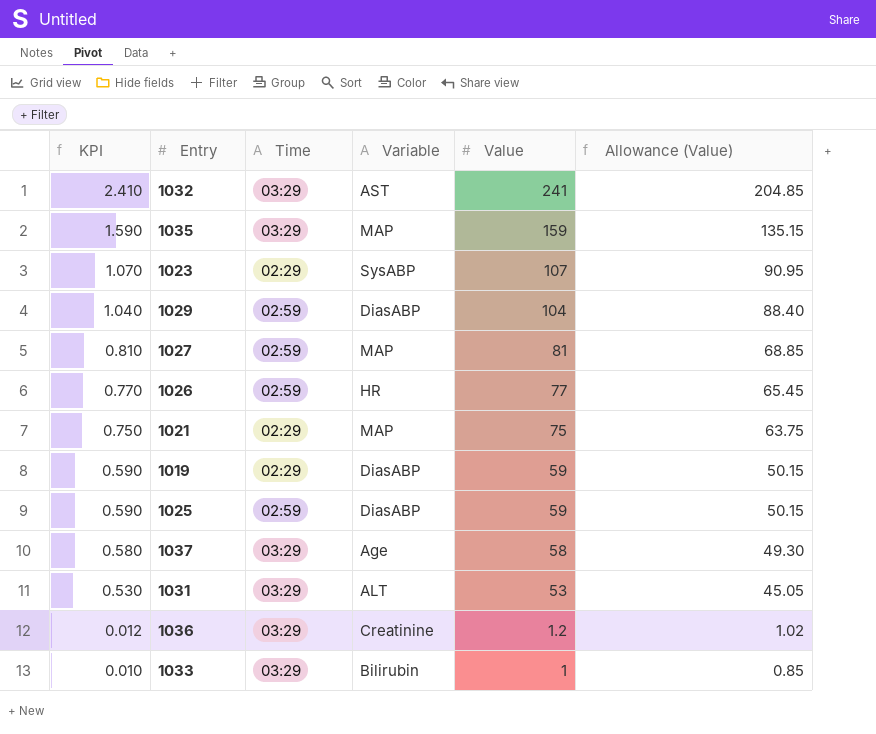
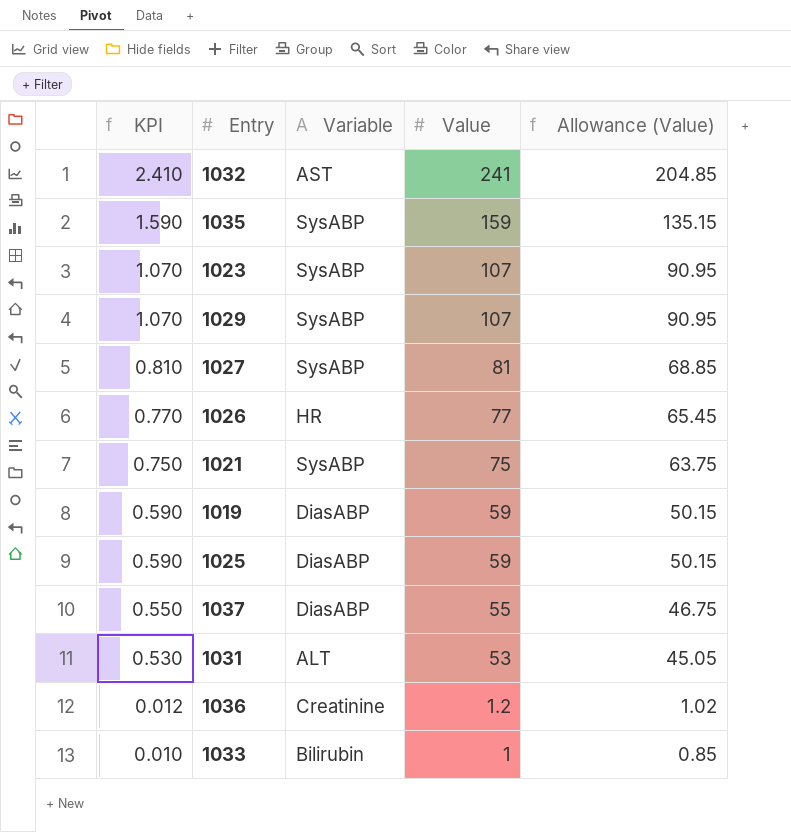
column Time | position: 3 -> none
1035 | Variable: MAP -> SysABP
1029 | KPI: 1.040 -> 1.070
1029 | Variable: DiasABP -> SysABP
1029 | Value: 104 -> 107
1029 | Allowance (Value): 88.40 -> 90.95
1027 | Variable: MAP -> SysABP
1021 | Variable: MAP -> SysABP
1037 | KPI: 0.580 -> 0.550
1037 | Variable: Age -> DiasABP
1037 | Value: 58 -> 55
1037 | Allowance (Value): 49.30 -> 46.75

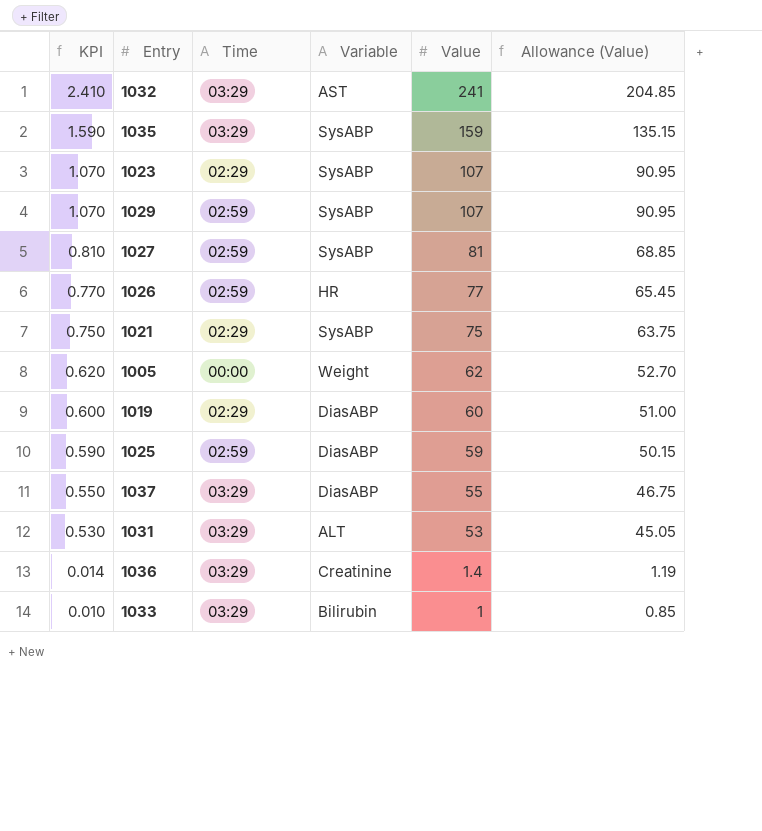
column Time | position: none -> 3
row 1005: none -> 0.620 | 00:00 | Weight | 62 | 52.70
1019 | KPI: 0.590 -> 0.600
1019 | Value: 59 -> 60
1019 | Allowance (Value): 50.15 -> 51.00
1036 | KPI: 0.012 -> 0.014
1036 | Value: 1.2 -> 1.4
1036 | Allowance (Value): 1.02 -> 1.19

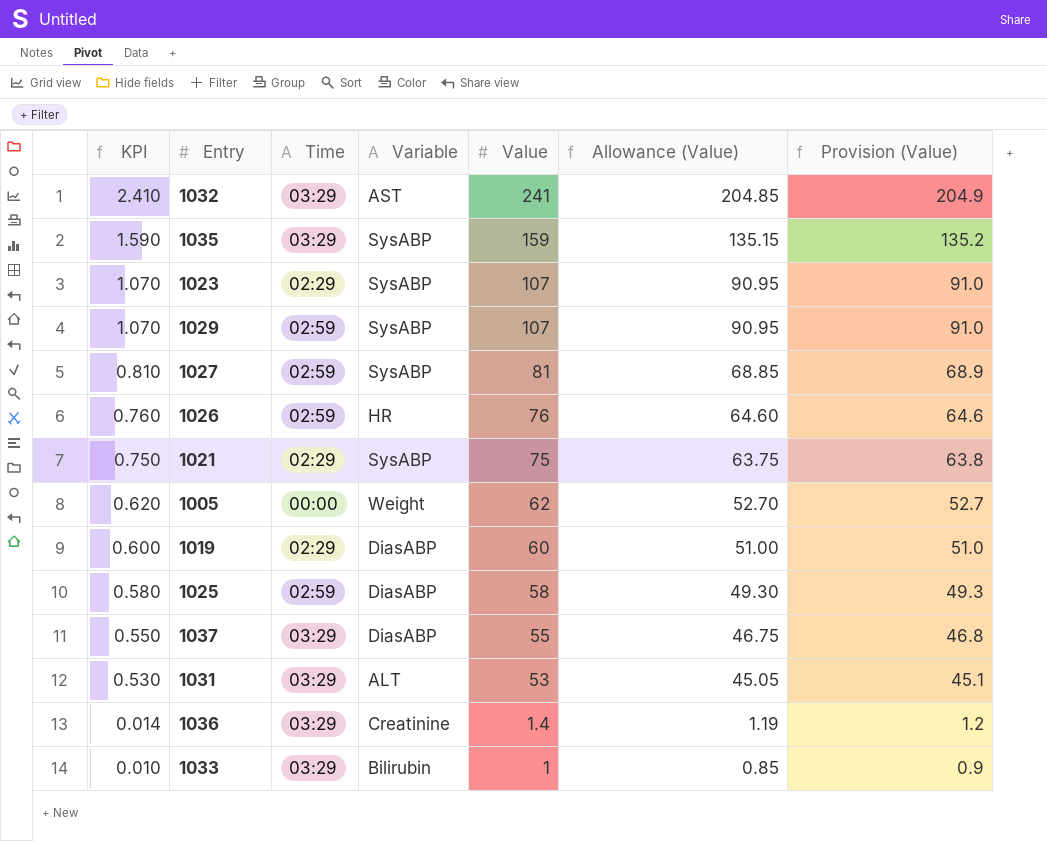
column Provision (Value) | formula: none -> [Value] * 0.85
1026 | KPI: 0.770 -> 0.760
1026 | Value: 77 -> 76
1026 | Allowance (Value): 65.45 -> 64.60
1025 | KPI: 0.590 -> 0.580
1025 | Value: 59 -> 58
1025 | Allowance (Value): 50.15 -> 49.30

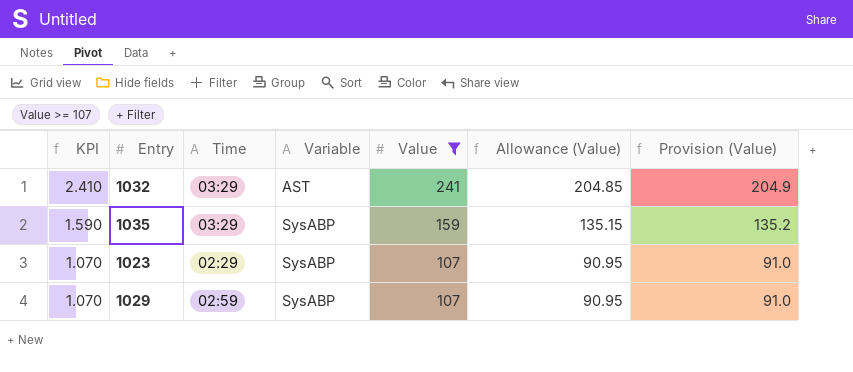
filter: none -> Value >= 107

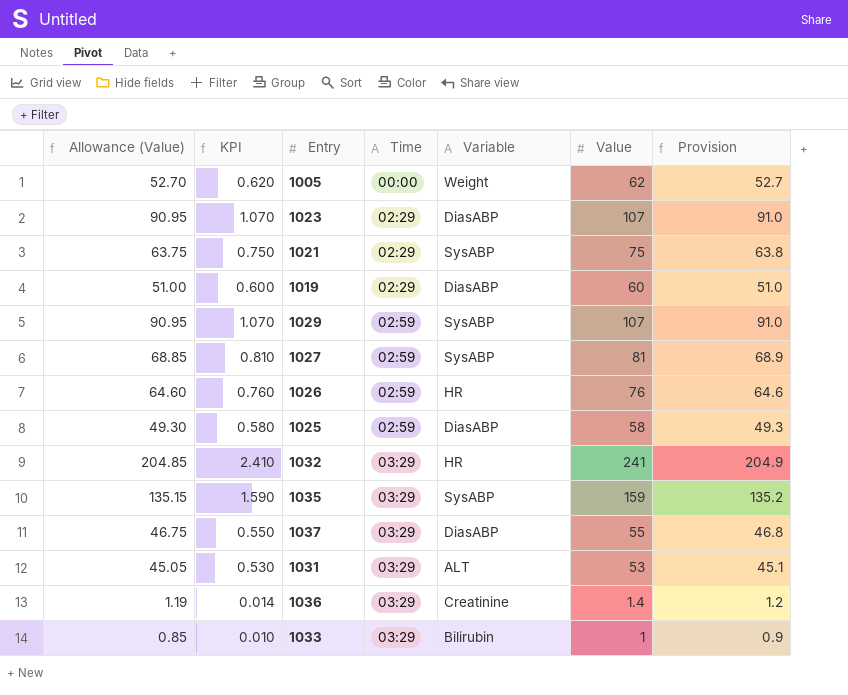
filter: Value >= 107 -> none
row order: KPI descending -> Time ascending
column Allowance (Value) | position: 6 -> 1
column name: Provision (Value) -> Provision
1023 | Variable: SysABP -> DiasABP
1032 | Variable: AST -> HR

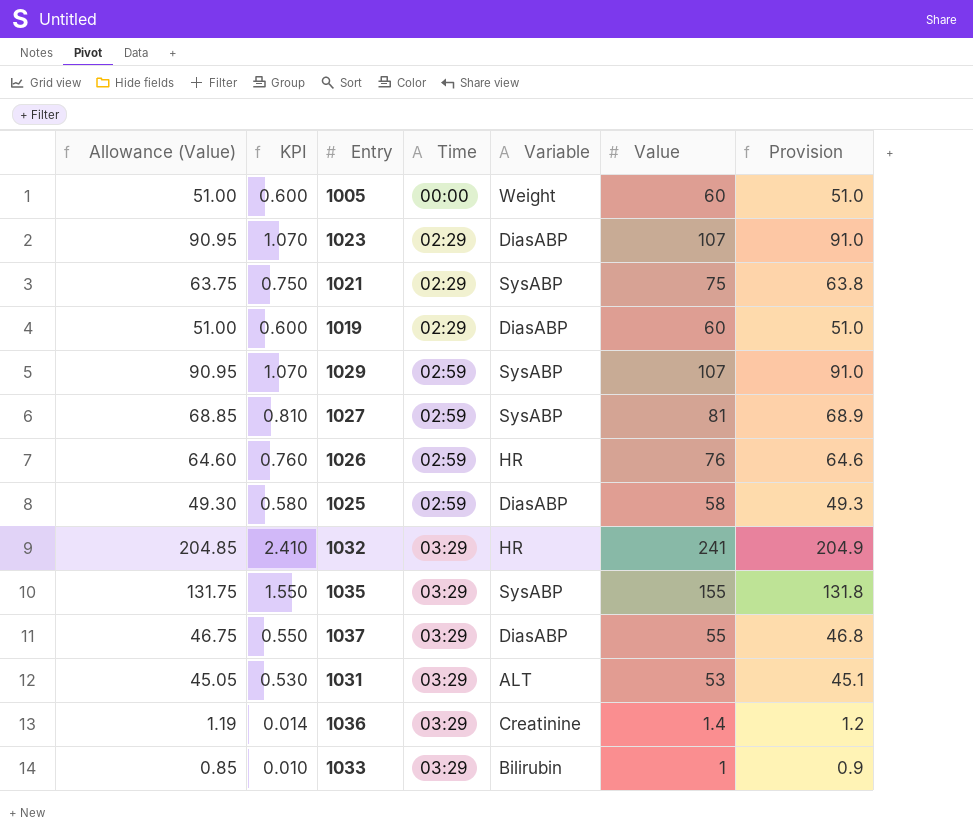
1005 | Allowance (Value): 52.70 -> 51.00
1005 | KPI: 0.620 -> 0.600
1005 | Value: 62 -> 60
1005 | Provision: 52.7 -> 51.0
1035 | Allowance (Value): 135.15 -> 131.75
1035 | KPI: 1.590 -> 1.550
1035 | Value: 159 -> 155
1035 | Provision: 135.2 -> 131.8

